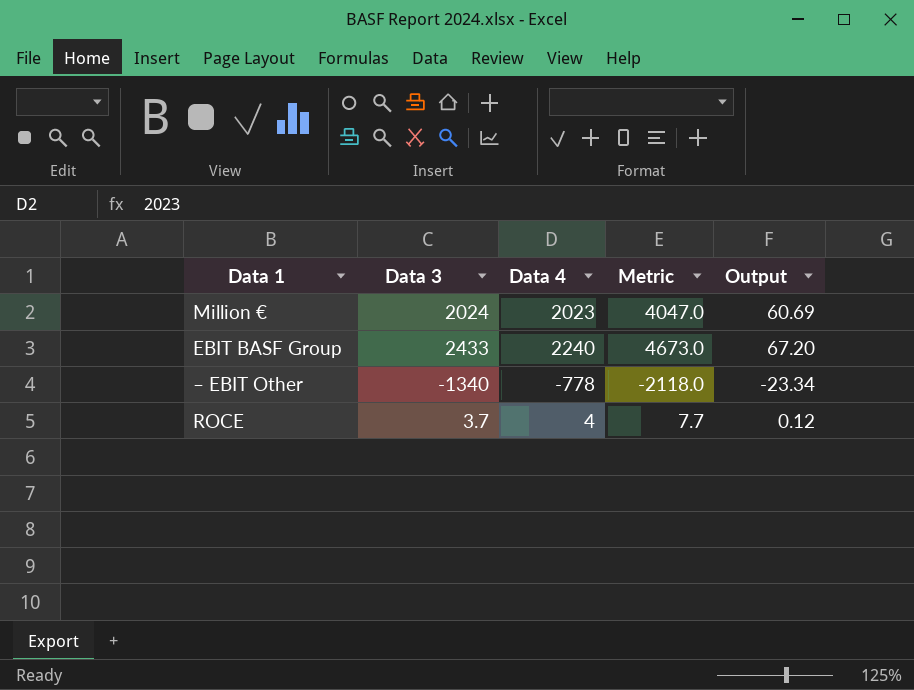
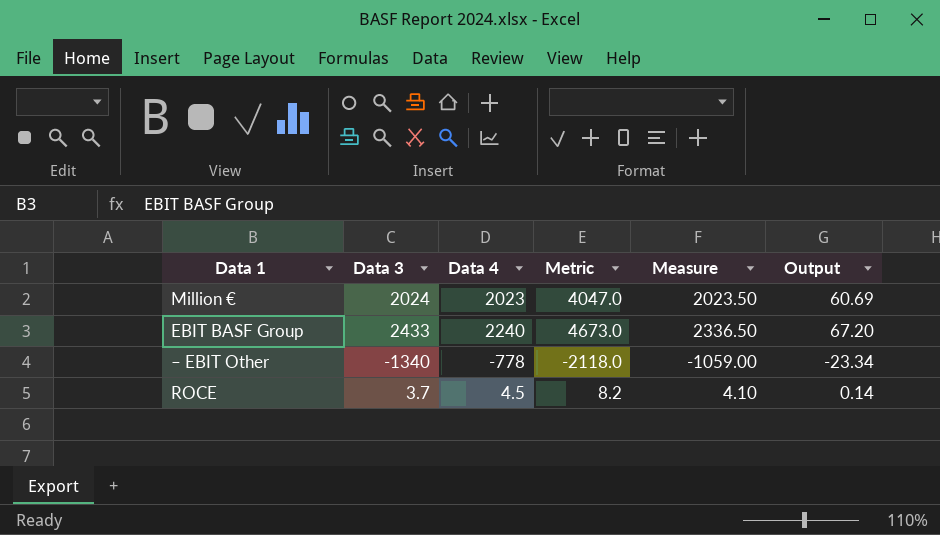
column Measure | formula: none -> [Metric] * 0.5
ROCE | Data 4: 4 -> 4.5
ROCE | Metric: 7.7 -> 8.2
ROCE | Output: 0.12 -> 0.14

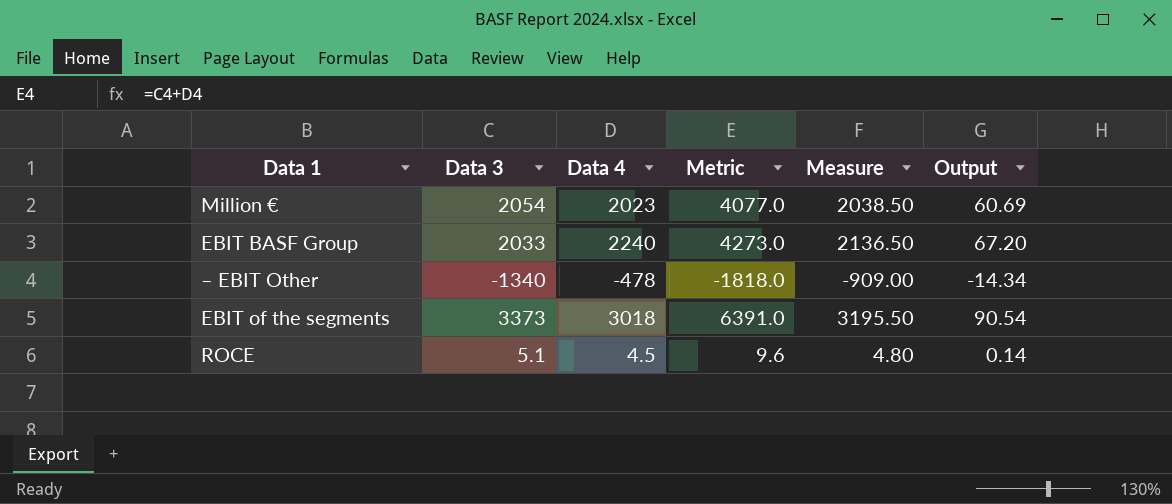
Million € | Data 3: 2024 -> 2054
Million € | Metric: 4047.0 -> 4077.0
Million € | Measure: 2023.50 -> 2038.50
EBIT BASF Group | Data 3: 2433 -> 2033
EBIT BASF Group | Metric: 4673.0 -> 4273.0
EBIT BASF Group | Measure: 2336.50 -> 2136.50
– EBIT Other | Data 4: -778 -> -478
– EBIT Other | Metric: -2118.0 -> -1818.0
– EBIT Other | Measure: -1059.00 -> -909.00
– EBIT Other | Output: -23.34 -> -14.34
row EBIT of the segments: none -> 3373 | 3018 | 6391.0 | 3195.50 | 90.54
ROCE | Data 3: 3.7 -> 5.1
ROCE | Metric: 8.2 -> 9.6
ROCE | Measure: 4.10 -> 4.80

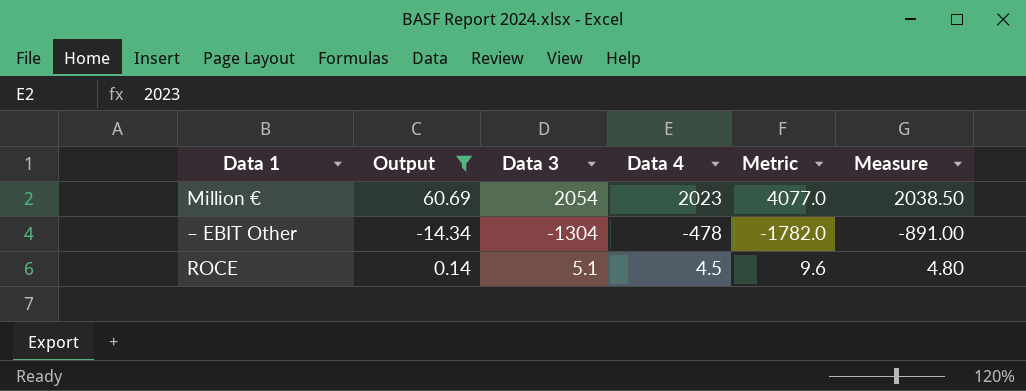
filter: none -> Output <= 60.69
column Output | position: 6 -> 2
– EBIT Other | Data 3: -1340 -> -1304
– EBIT Other | Metric: -1818.0 -> -1782.0
– EBIT Other | Measure: -909.00 -> -891.00

